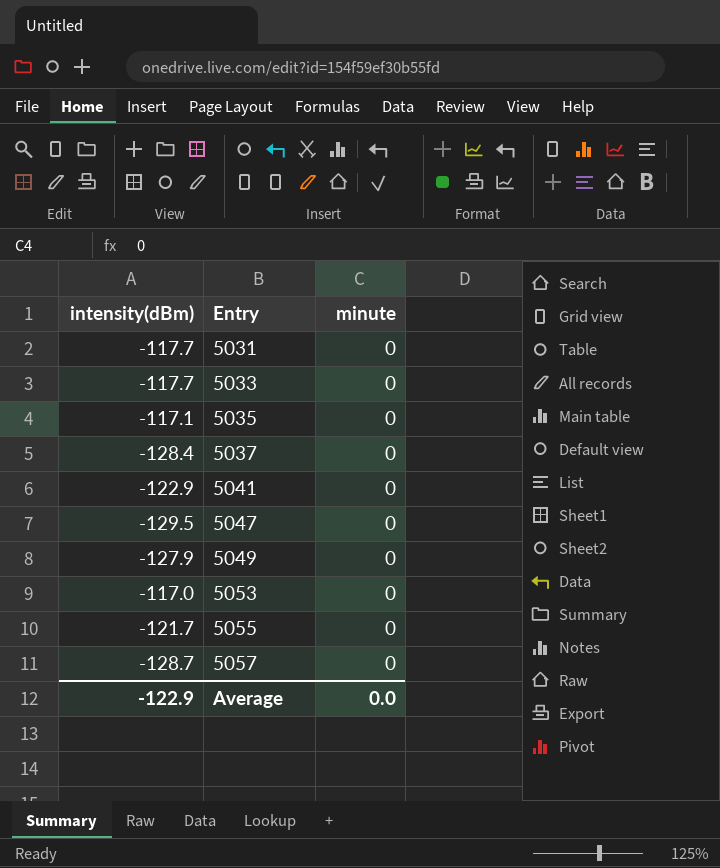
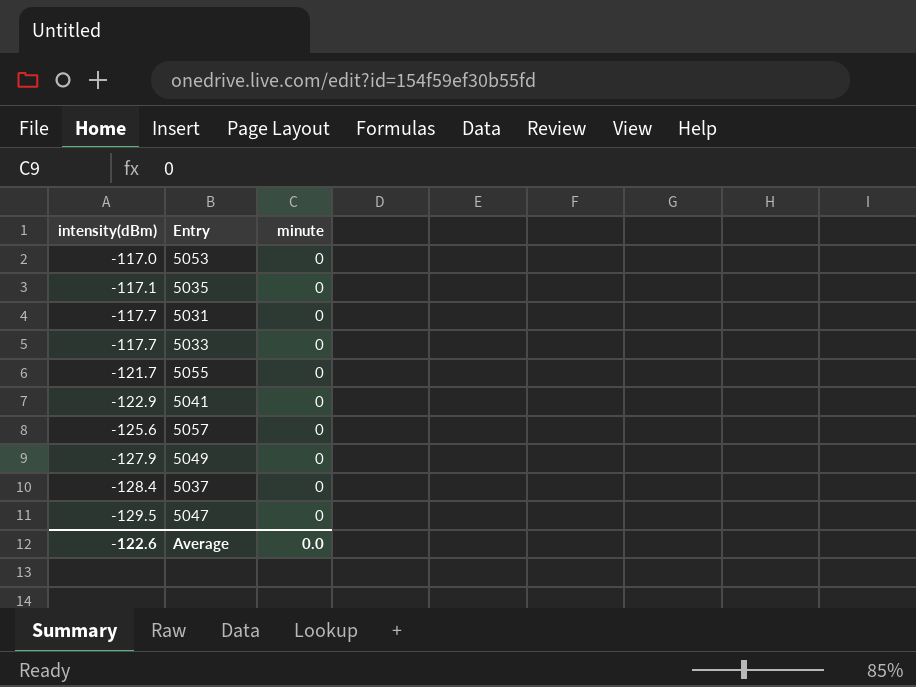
row order: Entry ascending -> intensity(dBm) descending
5057 | intensity(dBm): -128.7 -> -125.6
Average | intensity(dBm): -122.9 -> -122.6

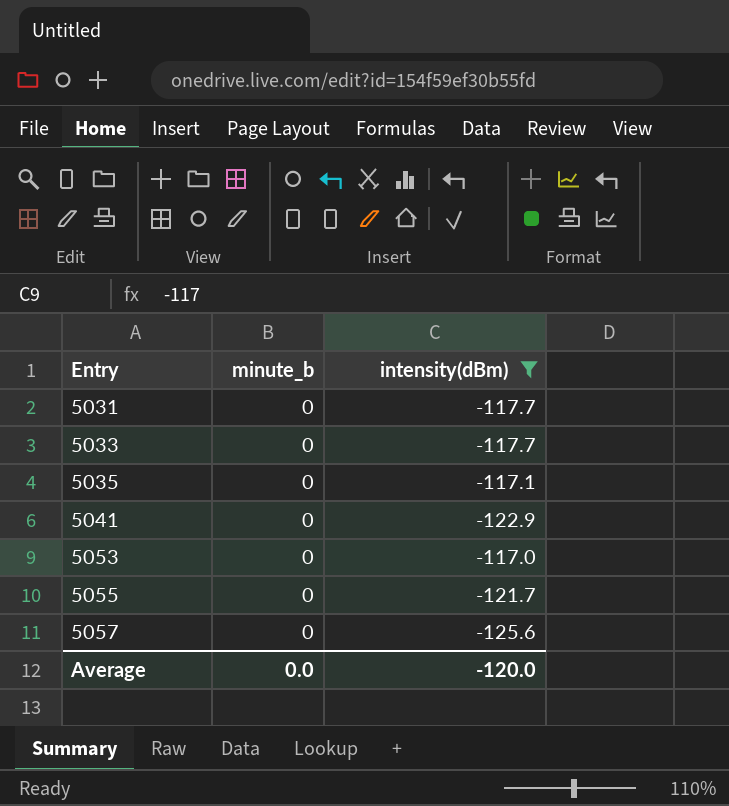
filter: none -> intensity(dBm) >= -125.6
row order: intensity(dBm) descending -> Entry ascending
column name: minute -> minute_b
column intensity(dBm) | position: 1 -> 3
Average | intensity(dBm): -122.6 -> -120.0

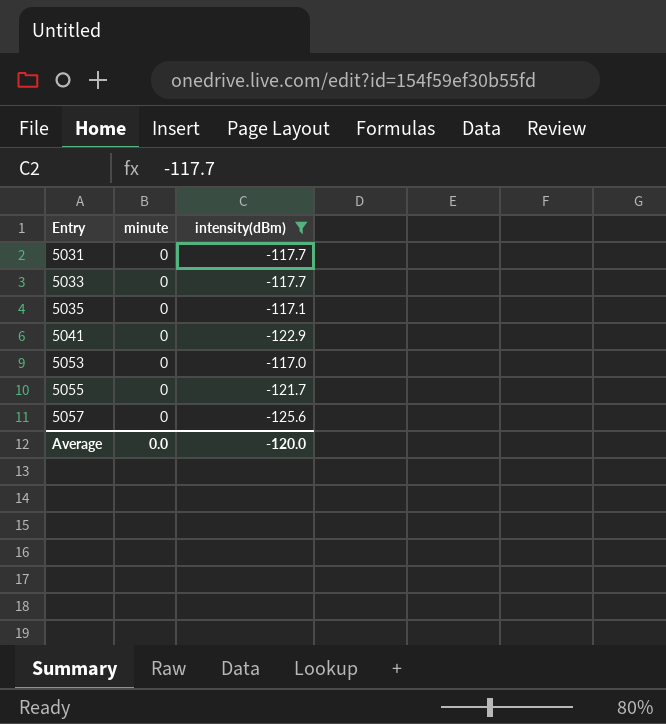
column name: minute_b -> minute

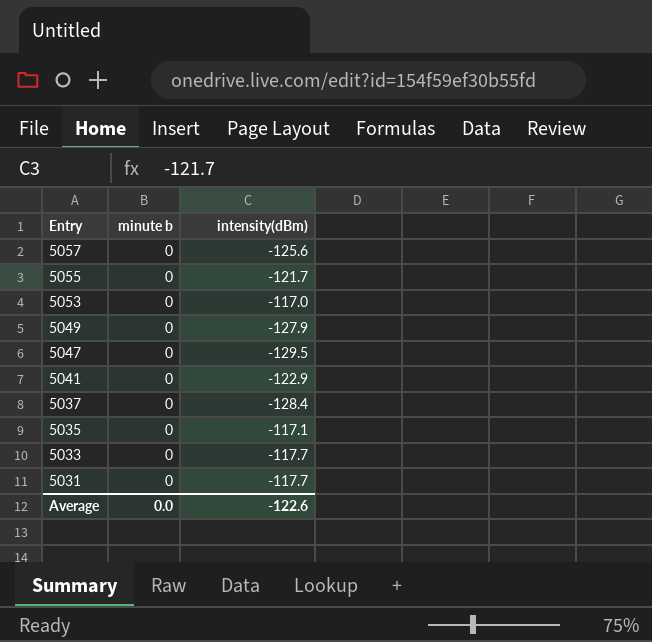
filter: intensity(dBm) >= -125.6 -> none
row order: Entry ascending -> Entry descending
column name: minute -> minute b
Average | intensity(dBm): -120.0 -> -122.6

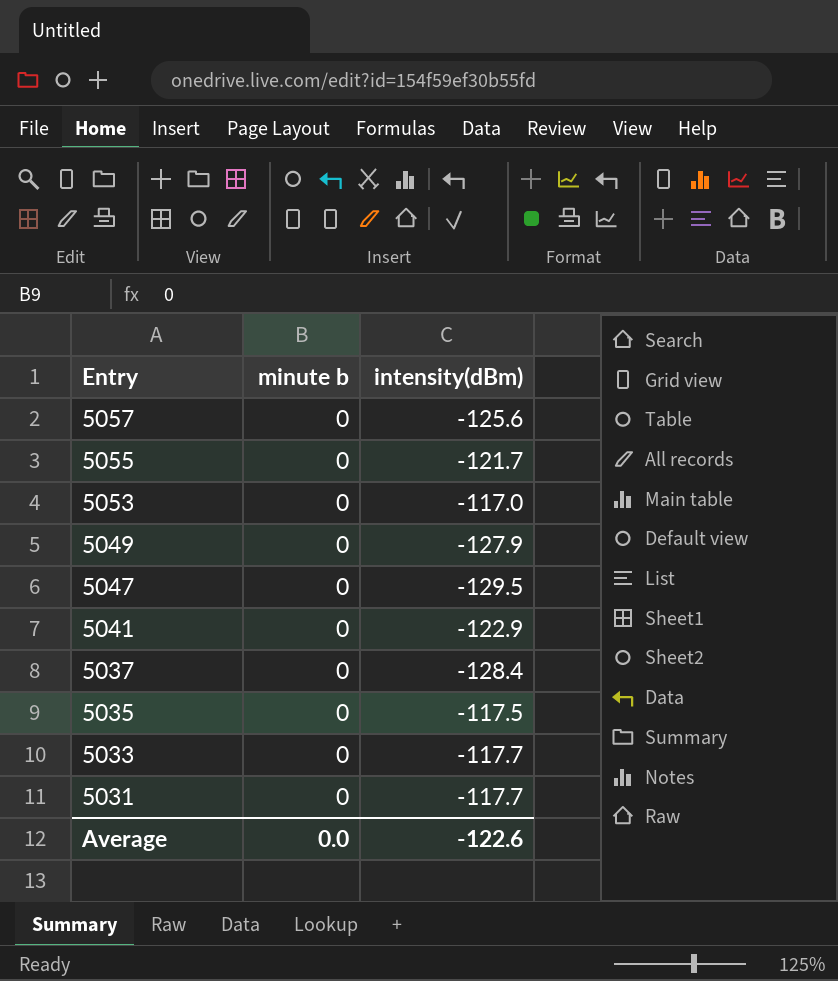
5035 | intensity(dBm): -117.1 -> -117.5

